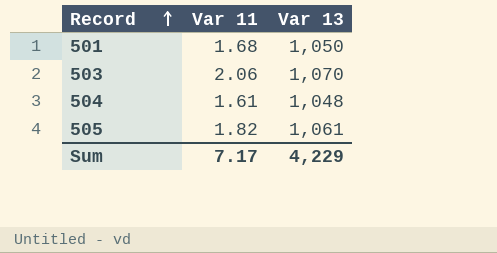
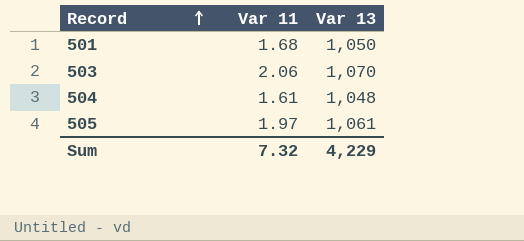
505 | Var 11: 1.82 -> 1.97
Sum | Var 11: 7.17 -> 7.32

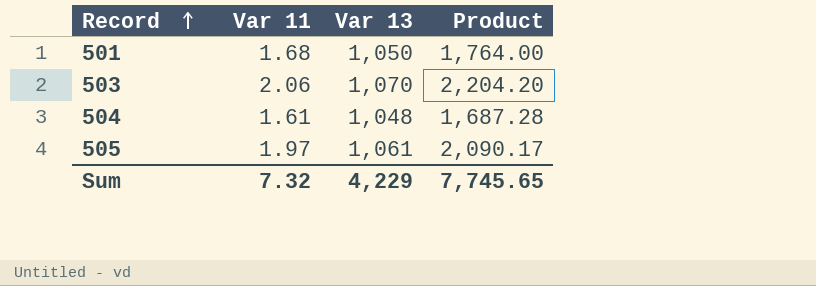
column Product | formula: none -> [Var 11] * [Var 13]

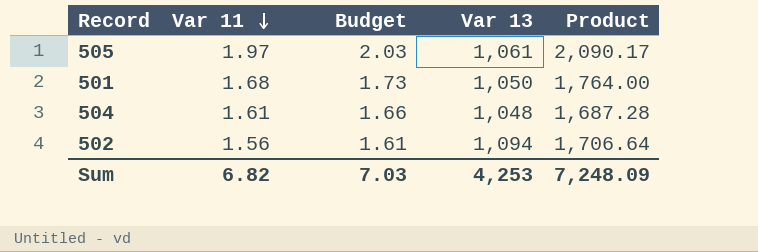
row order: Record ascending -> Var 11 descending
column Budget | formula: none -> [Var 11] * 1.03
row 503: 2.06 | 1,070 | 2,204.20 -> none
row 502: none -> 1.56 | 1.61 | 1,094 | 1,706.64
Sum | Var 11: 7.32 -> 6.82
Sum | Var 13: 4,229 -> 4,253
Sum | Product: 7,745.65 -> 7,248.09

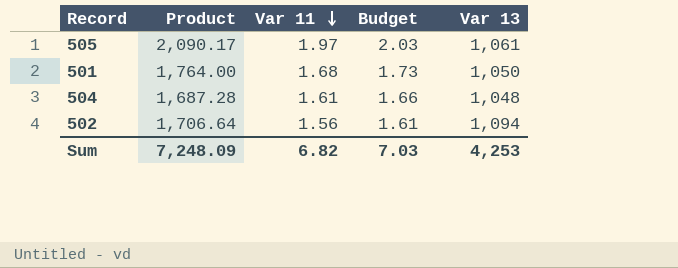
column Product | position: 5 -> 2

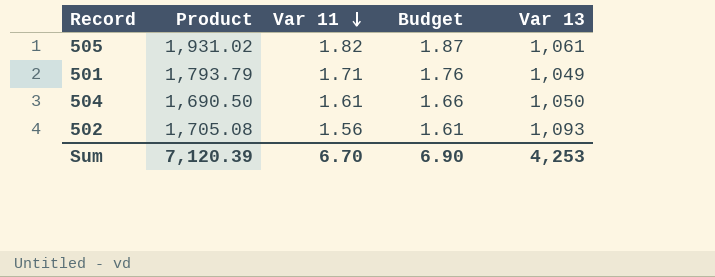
505 | Product: 2,090.17 -> 1,931.02
505 | Var 11: 1.97 -> 1.82
505 | Budget: 2.03 -> 1.87
501 | Product: 1,764.00 -> 1,793.79
501 | Var 11: 1.68 -> 1.71
501 | Budget: 1.73 -> 1.76
501 | Var 13: 1,050 -> 1,049
504 | Product: 1,687.28 -> 1,690.50
504 | Var 13: 1,048 -> 1,050
502 | Product: 1,706.64 -> 1,705.08
502 | Var 13: 1,094 -> 1,093
Sum | Product: 7,248.09 -> 7,120.39
Sum | Var 11: 6.82 -> 6.70
Sum | Budget: 7.03 -> 6.90

